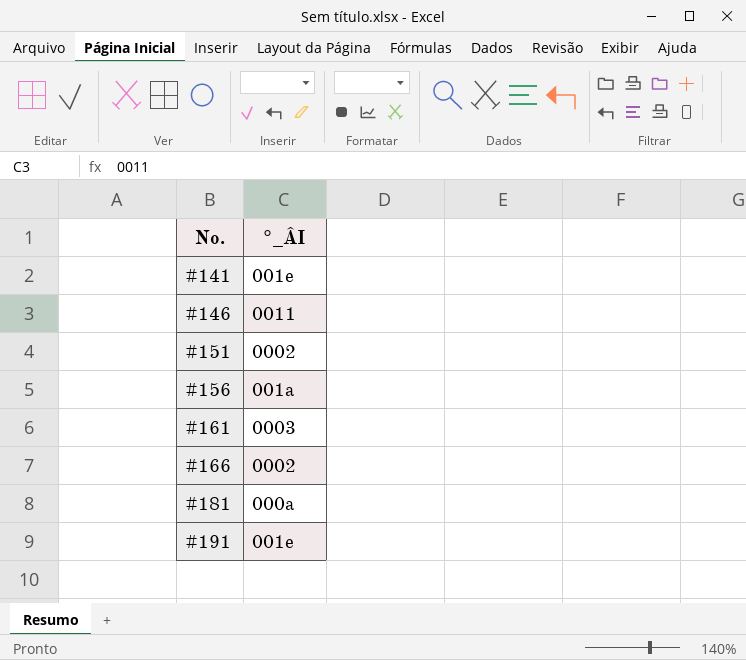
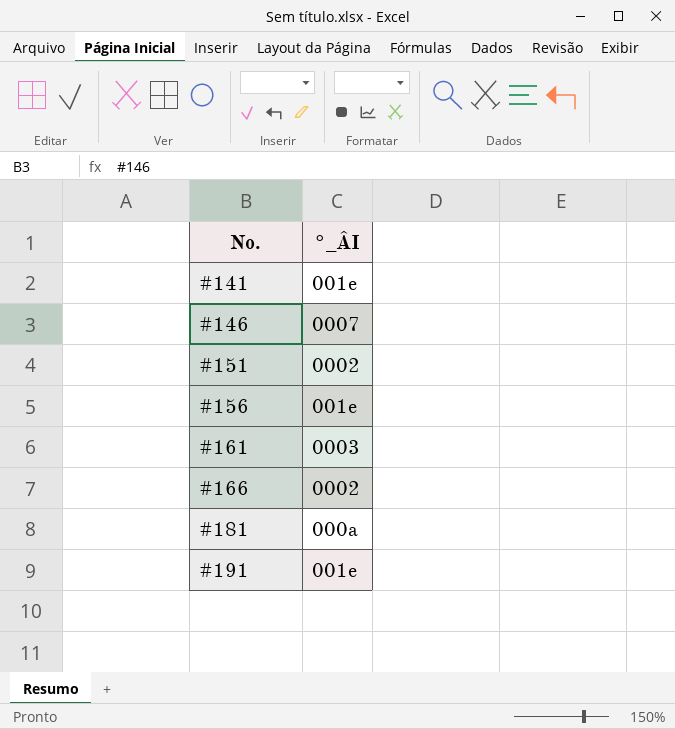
#146 | °_ÂI: 0011 -> 0007
#156 | °_ÂI: 001a -> 001e

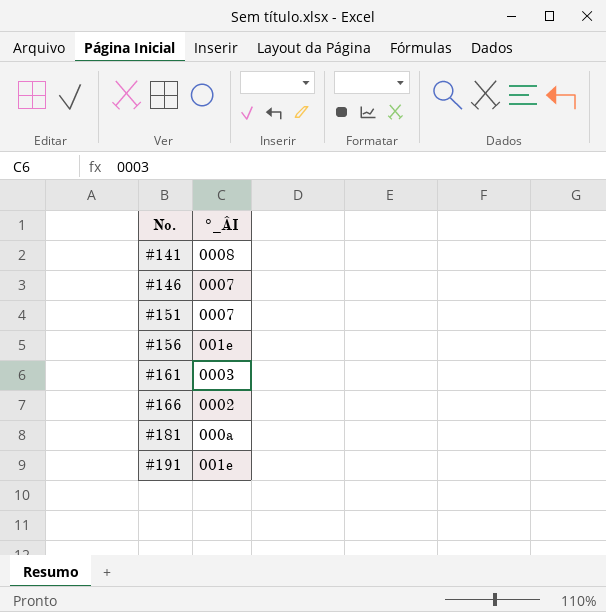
#141 | °_ÂI: 001e -> 0008
#151 | °_ÂI: 0002 -> 0007

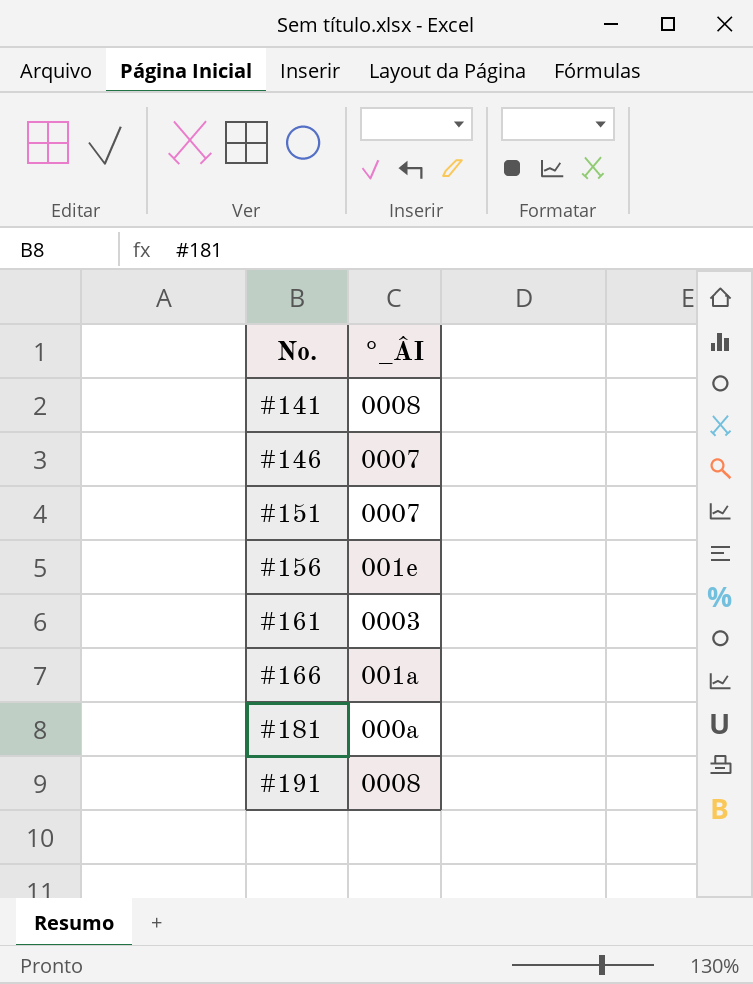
#166 | °_ÂI: 0002 -> 001a
#191 | °_ÂI: 001e -> 0008

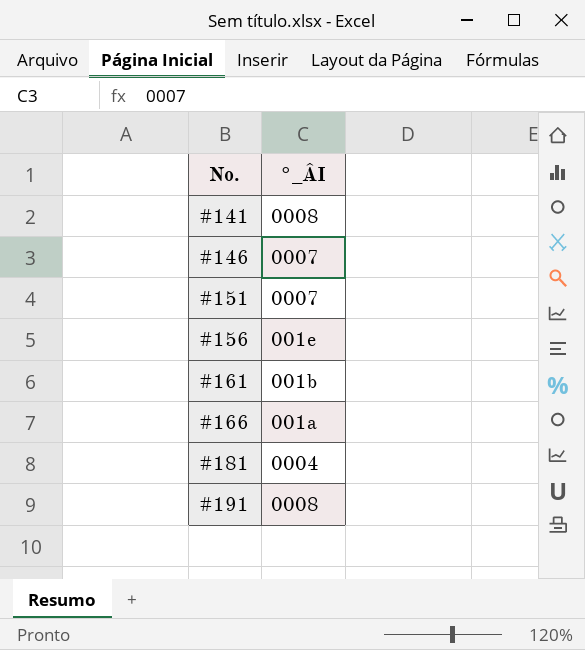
#161 | °_ÂI: 0003 -> 001b
#181 | °_ÂI: 000a -> 0004

